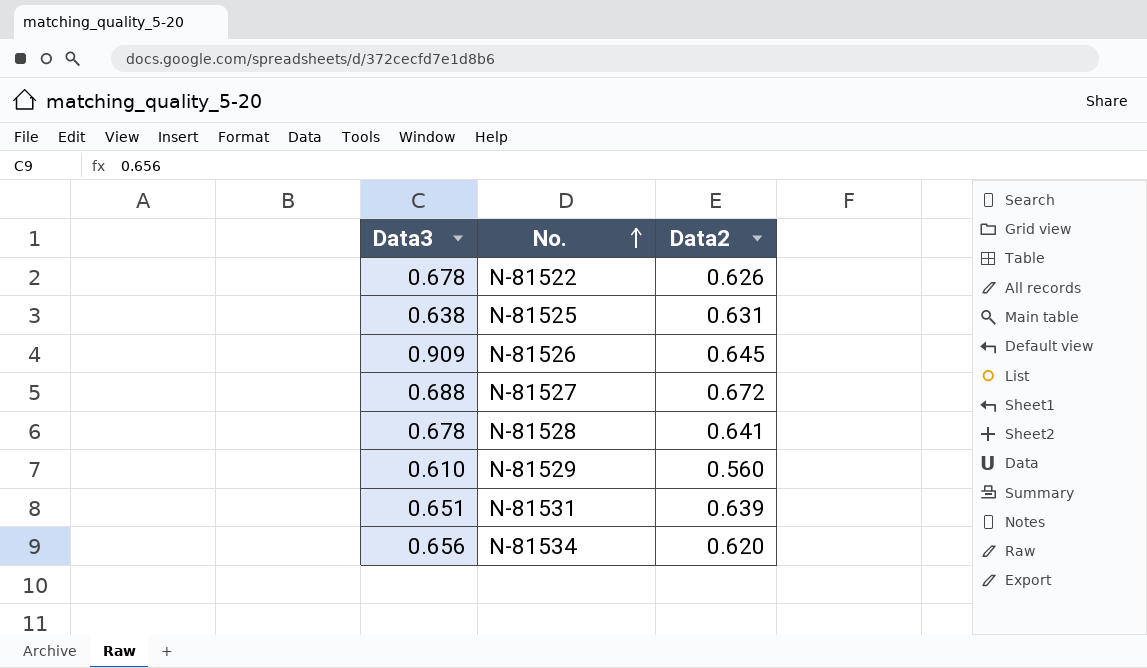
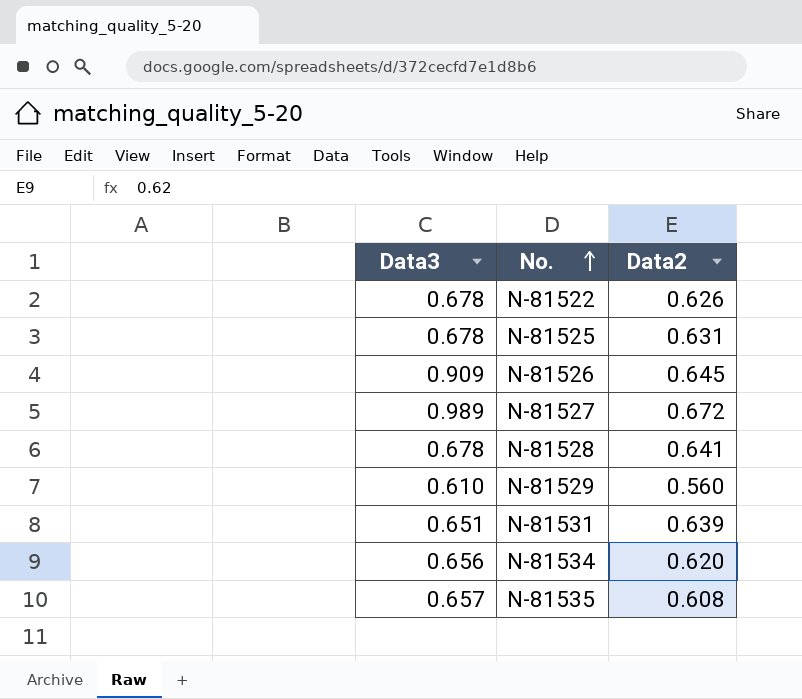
N-81525 | Data3: 0.638 -> 0.678
N-81527 | Data3: 0.688 -> 0.989
row N-81535: none -> 0.657 | 0.608

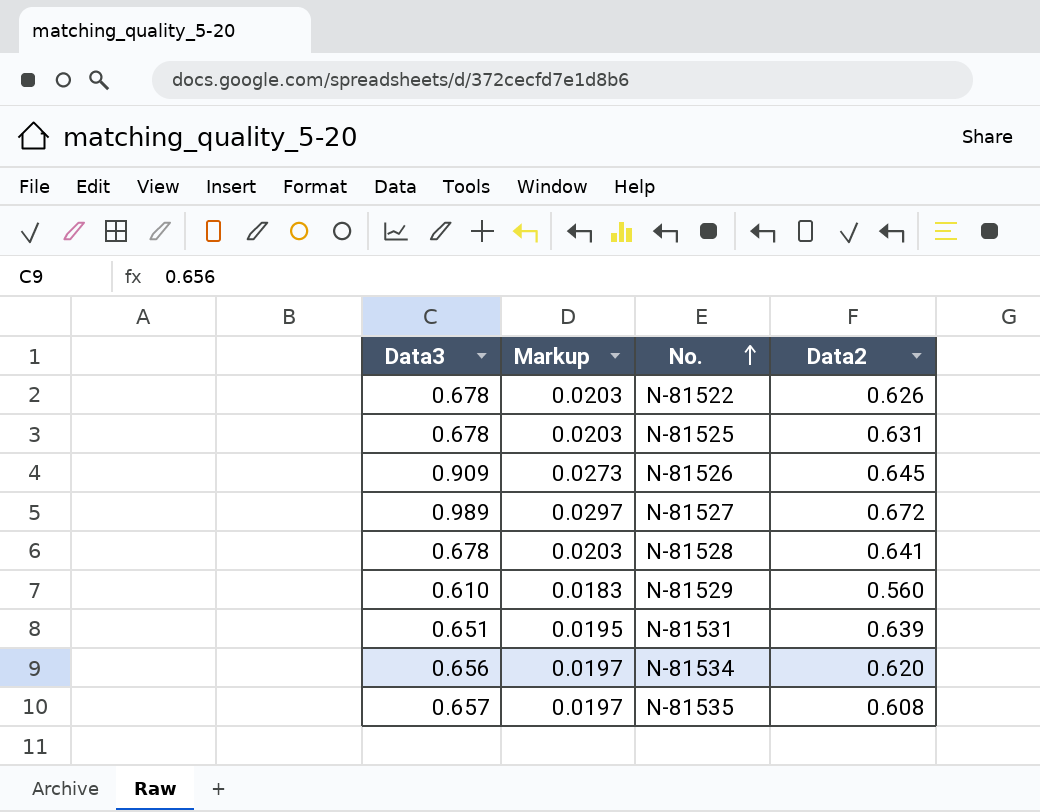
column Markup | formula: none -> [Data3] * 0.03

